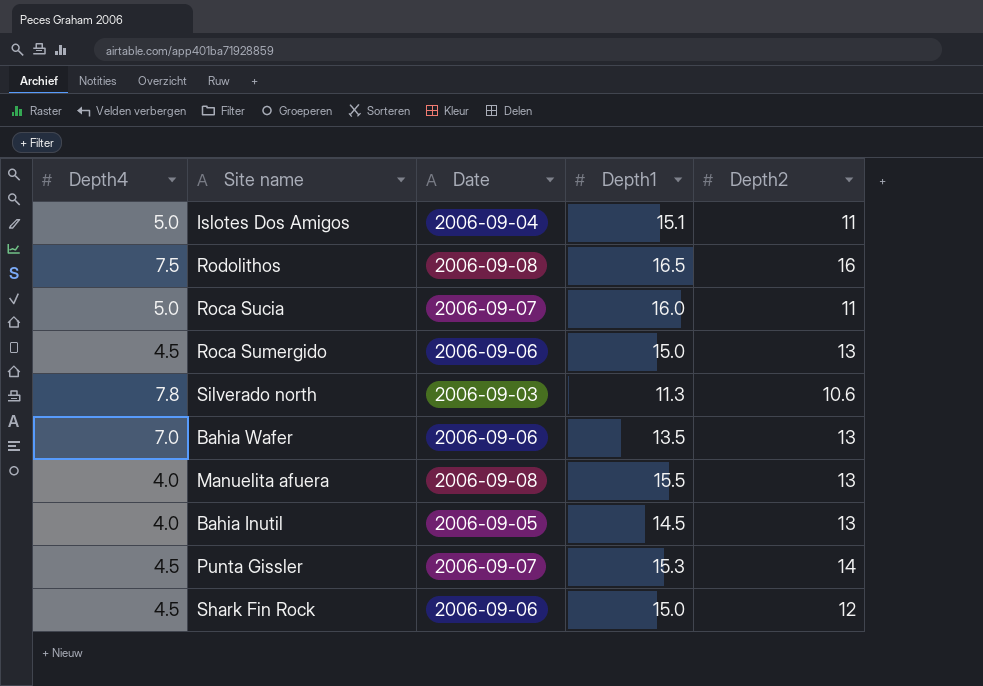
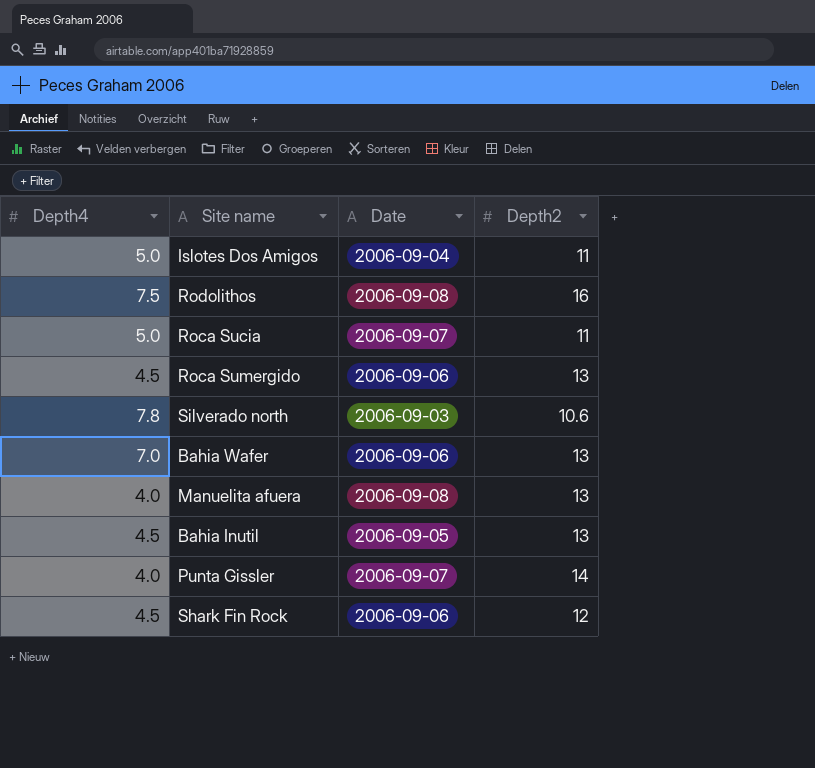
column Depth1 | position: 4 -> none
Bahia Inutil | Depth4: 4.0 -> 4.5
Punta Gissler | Depth4: 4.5 -> 4.0

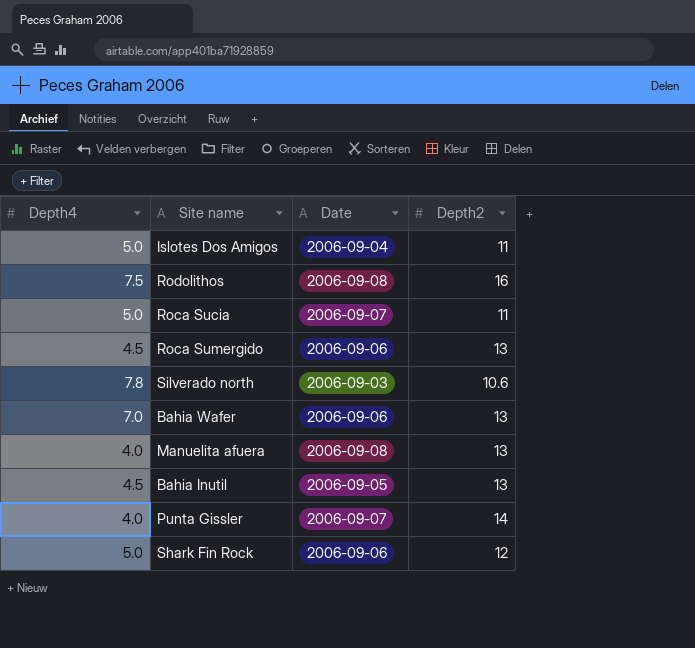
Shark Fin Rock | Depth4: 4.5 -> 5.0

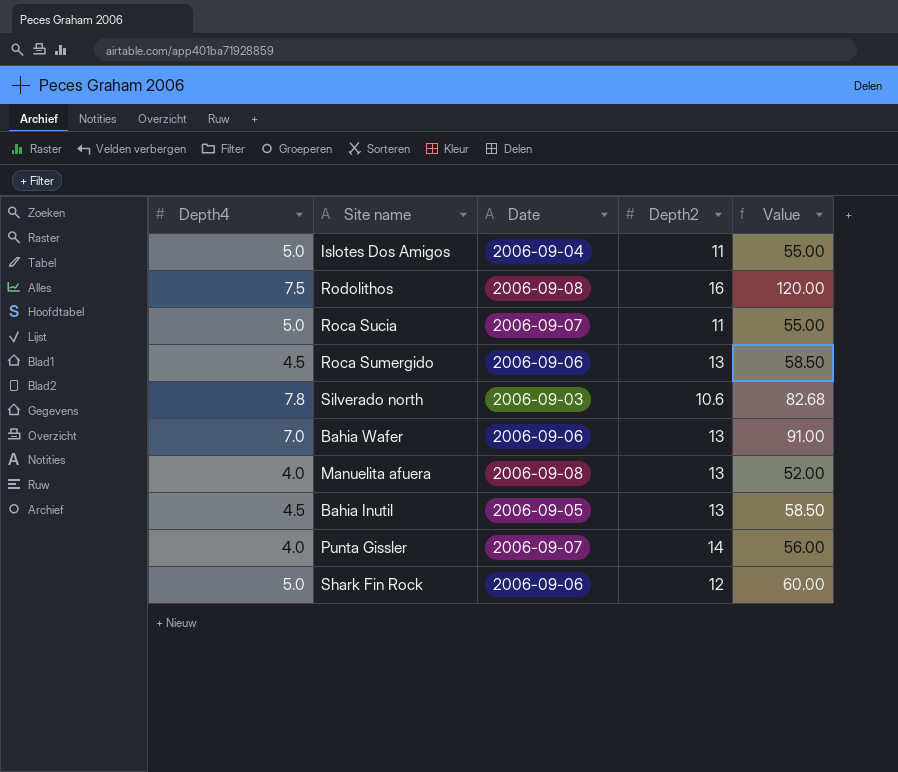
column Value | formula: none -> [Depth4] * [Depth2]

